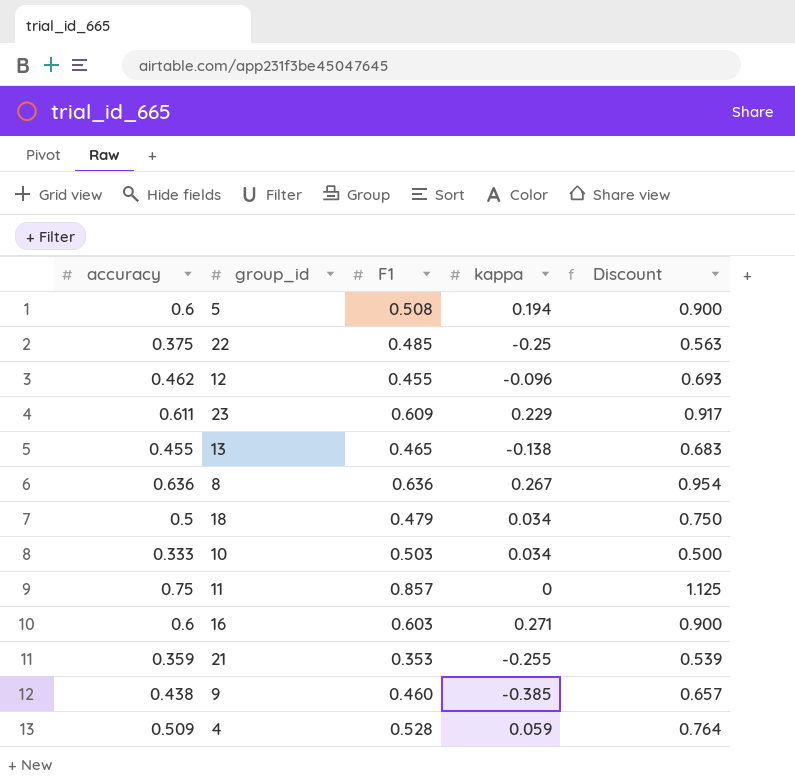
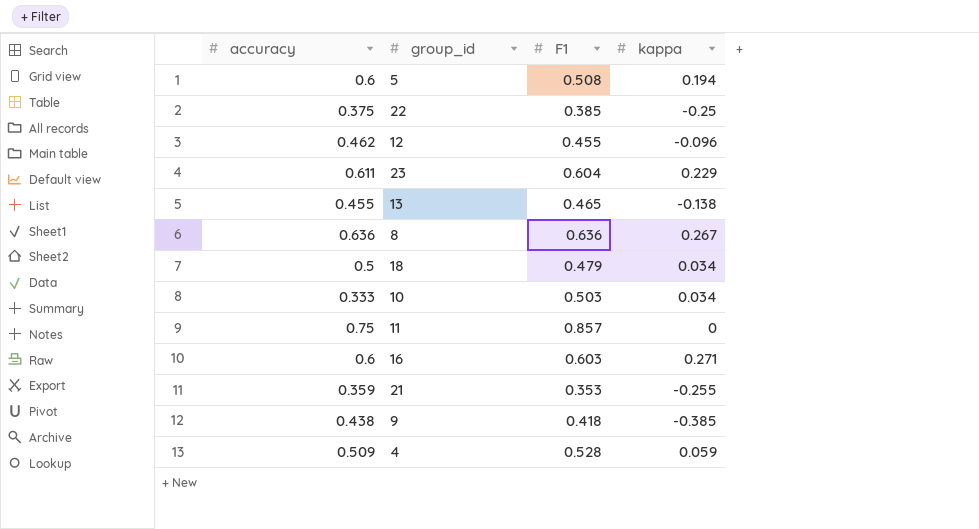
column Discount | formula: [accuracy] * 1.5 -> none
22 | F1: 0.485 -> 0.385
23 | F1: 0.609 -> 0.604
9 | F1: 0.460 -> 0.418

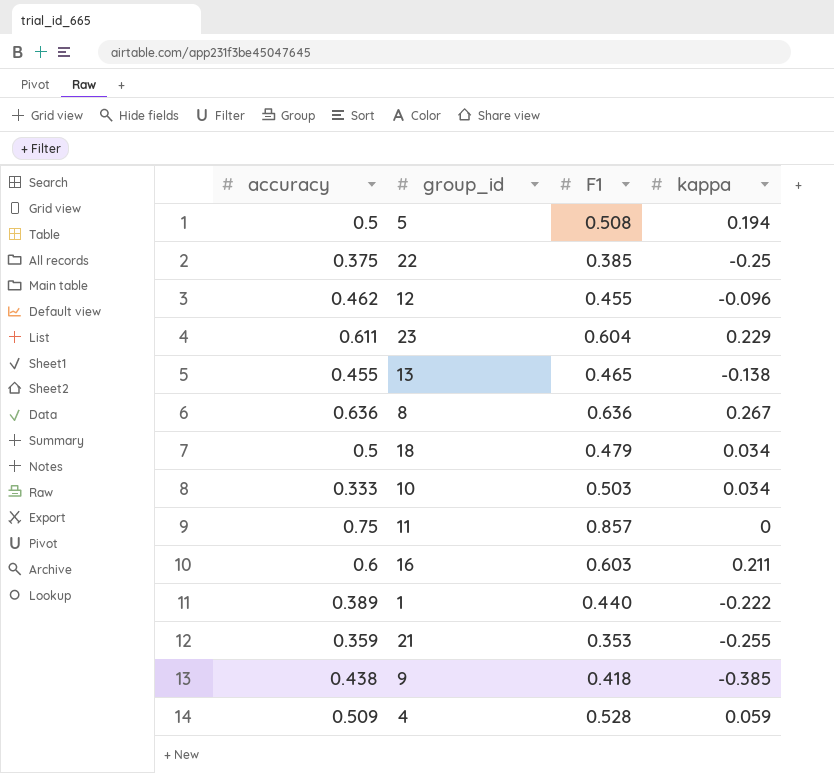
5 | accuracy: 0.6 -> 0.5
16 | kappa: 0.271 -> 0.211
row 1: none -> 0.389 | 0.440 | -0.222

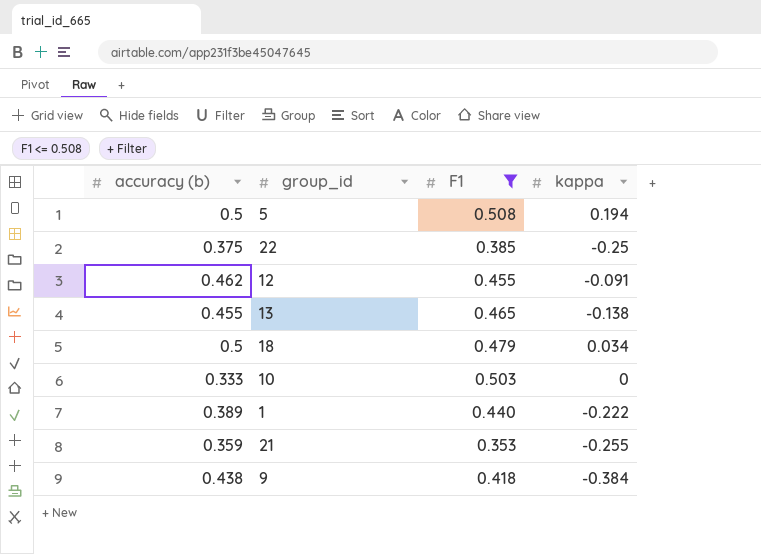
filter: none -> F1 <= 0.508
column name: accuracy -> accuracy (b)
12 | kappa: -0.096 -> -0.091
10 | kappa: 0.034 -> 0
9 | kappa: -0.385 -> -0.384

